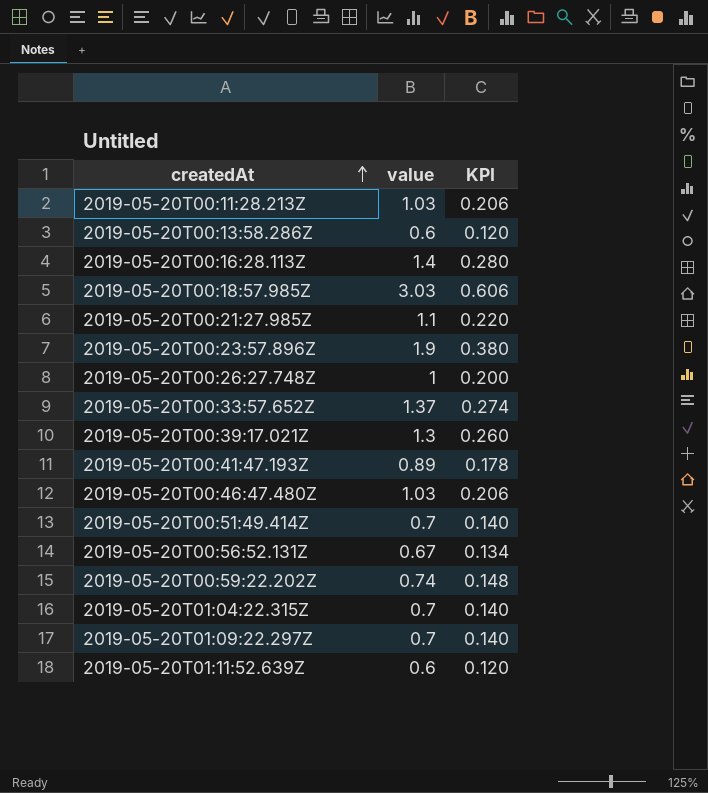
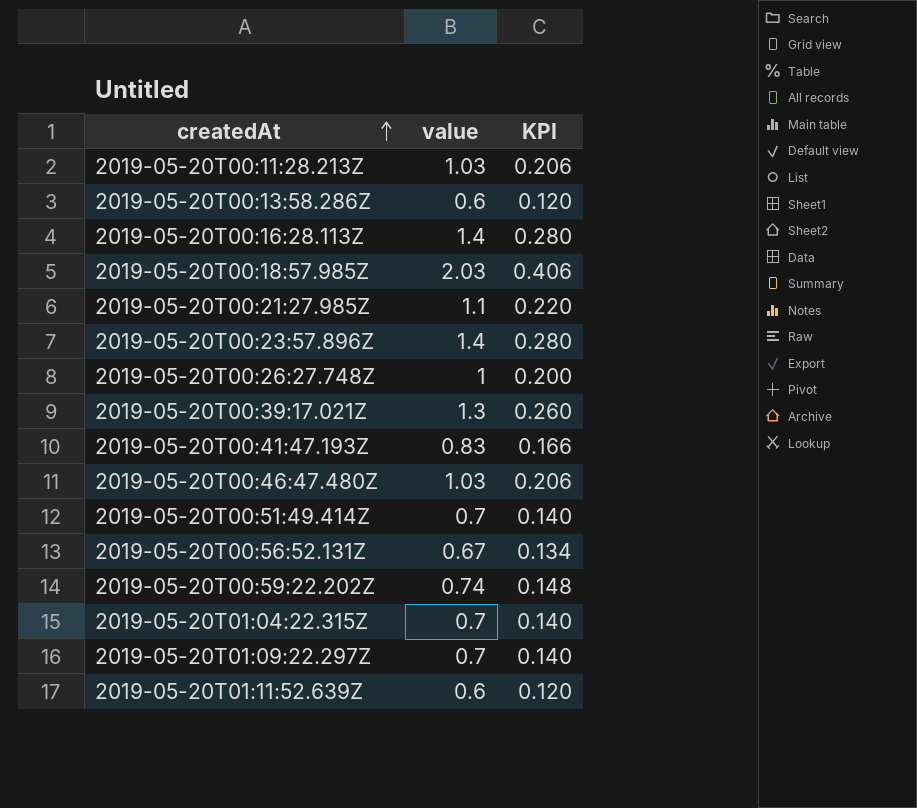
row 2019-05-20T00:33:57.652Z: 1.37 | 0.274 -> none
2019-05-20T00:18:57.985Z | value: 3.03 -> 2.03
2019-05-20T00:18:57.985Z | KPI: 0.606 -> 0.406
2019-05-20T00:23:57.896Z | value: 1.9 -> 1.4
2019-05-20T00:23:57.896Z | KPI: 0.380 -> 0.280
2019-05-20T00:41:47.193Z | value: 0.89 -> 0.83
2019-05-20T00:41:47.193Z | KPI: 0.178 -> 0.166

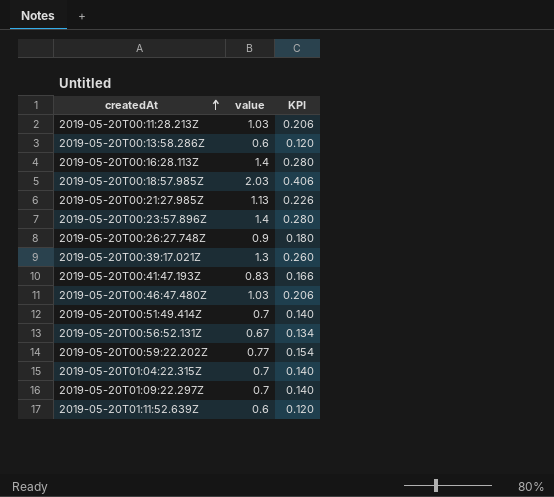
2019-05-20T00:21:27.985Z | value: 1.1 -> 1.13
2019-05-20T00:21:27.985Z | KPI: 0.220 -> 0.226
2019-05-20T00:26:27.748Z | value: 1 -> 0.9
2019-05-20T00:26:27.748Z | KPI: 0.200 -> 0.180
2019-05-20T00:59:22.202Z | value: 0.74 -> 0.77
2019-05-20T00:59:22.202Z | KPI: 0.148 -> 0.154

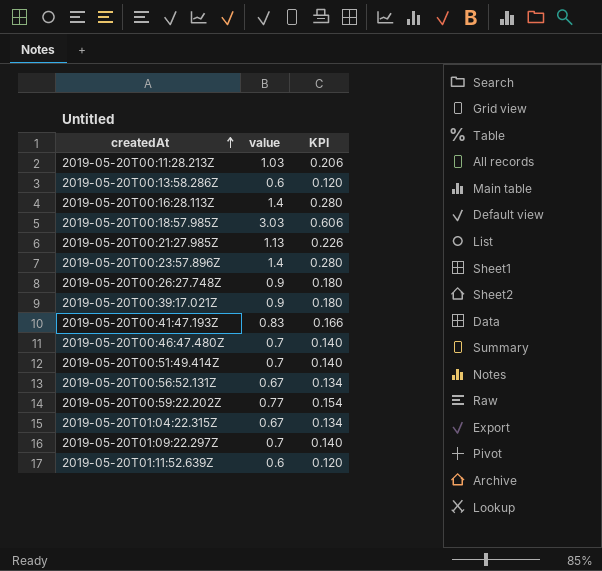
2019-05-20T00:18:57.985Z | value: 2.03 -> 3.03
2019-05-20T00:18:57.985Z | KPI: 0.406 -> 0.606
2019-05-20T00:39:17.021Z | value: 1.3 -> 0.9
2019-05-20T00:39:17.021Z | KPI: 0.260 -> 0.180
2019-05-20T00:46:47.480Z | value: 1.03 -> 0.7
2019-05-20T00:46:47.480Z | KPI: 0.206 -> 0.140
2019-05-20T01:04:22.315Z | value: 0.7 -> 0.67
2019-05-20T01:04:22.315Z | KPI: 0.140 -> 0.134

